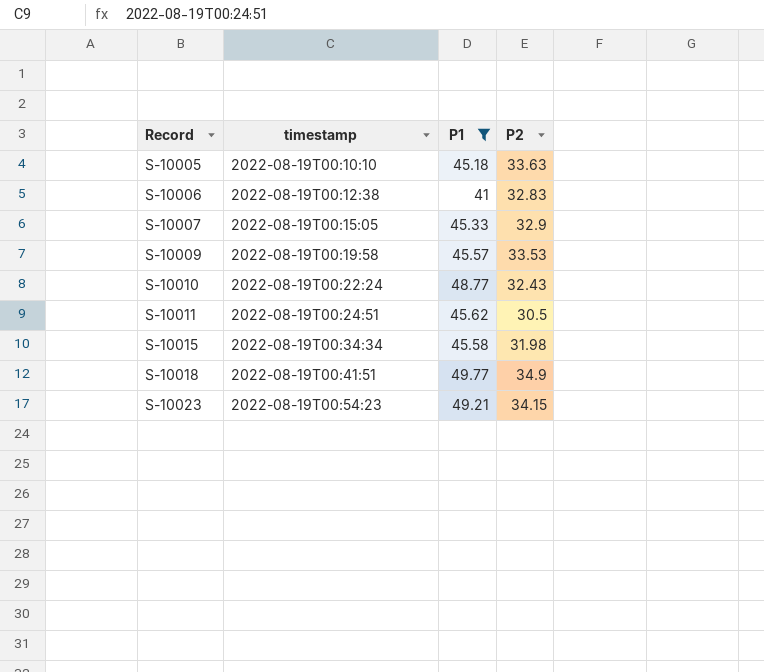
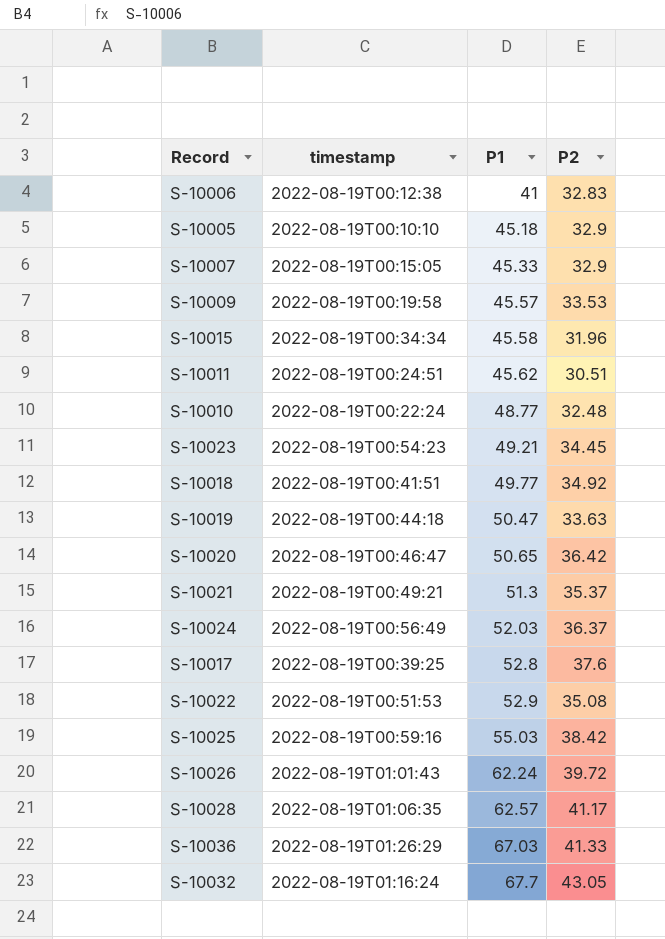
filter: P1 <= 49.77 -> none
row order: Record ascending -> P1 ascending
S-10005 | P2: 33.63 -> 32.9
S-10015 | P2: 31.98 -> 31.96
S-10011 | P2: 30.5 -> 30.51
S-10010 | P2: 32.43 -> 32.48
S-10023 | P2: 34.15 -> 34.45
S-10018 | P2: 34.9 -> 34.92

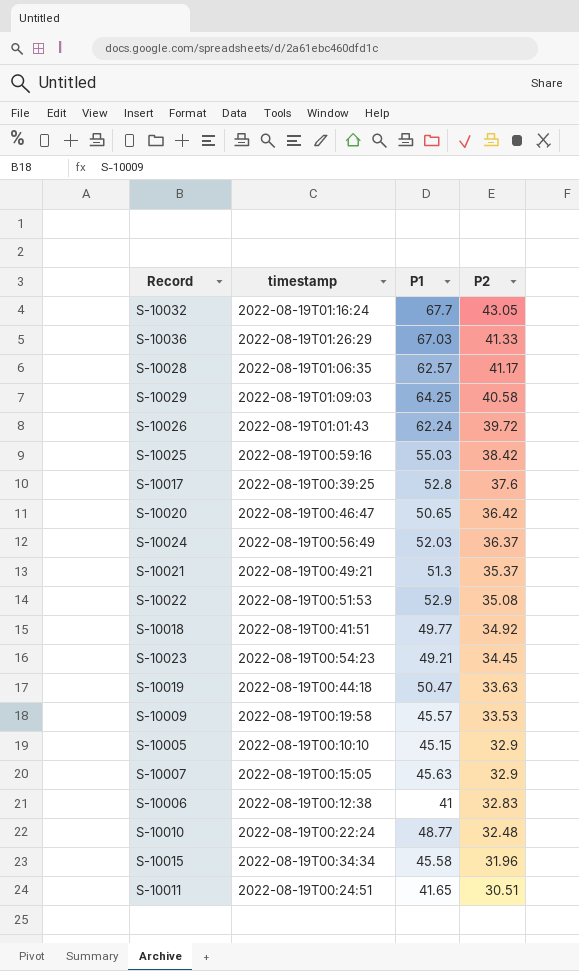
row order: P1 ascending -> P2 descending
row S-10029: none -> 2022-08-19T01:09:03 | 64.25 | 40.58
S-10005 | P1: 45.18 -> 45.15
S-10007 | P1: 45.33 -> 45.63
S-10011 | P1: 45.62 -> 41.65

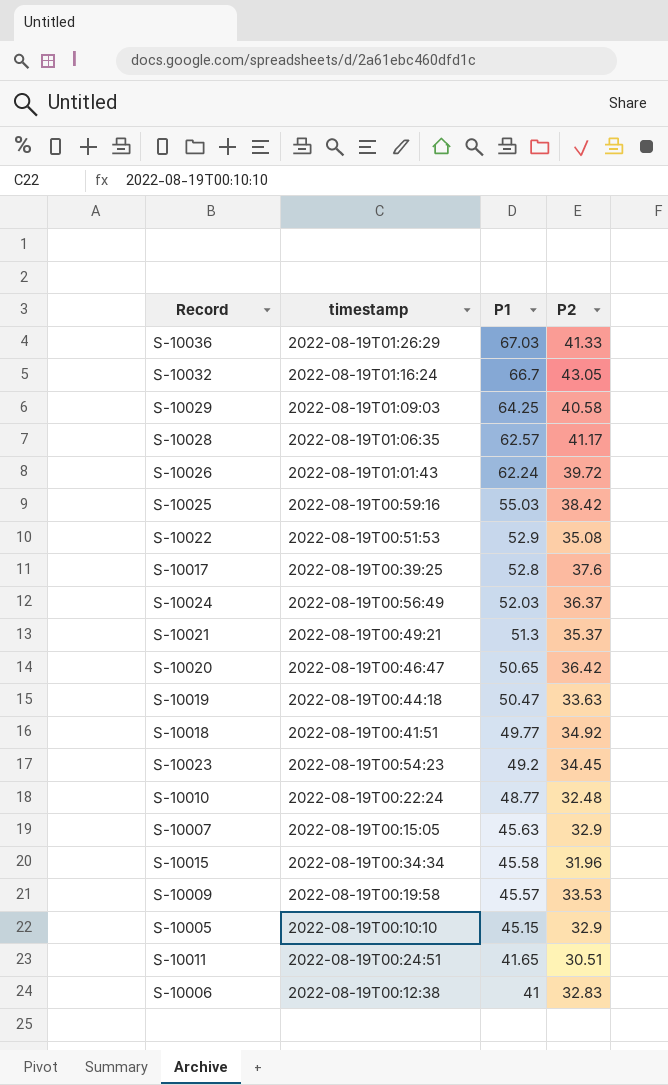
row order: P2 descending -> P1 descending
S-10032 | P1: 67.7 -> 66.7
S-10023 | P1: 49.21 -> 49.2

